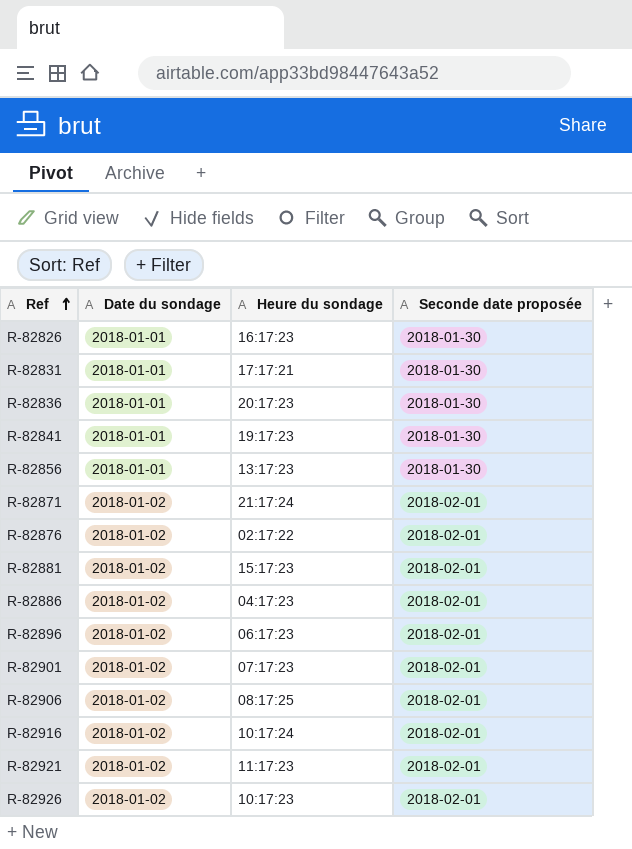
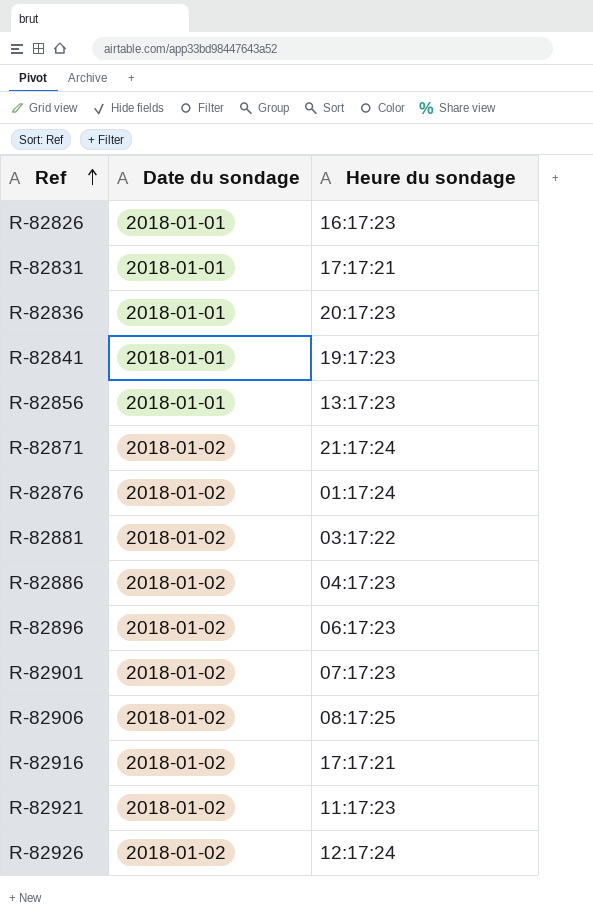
column Seconde date proposée | position: 4 -> none
R-82876 | Heure du sondage: 02:17:22 -> 01:17:24
R-82881 | Heure du sondage: 15:17:23 -> 03:17:22
R-82916 | Heure du sondage: 10:17:24 -> 17:17:21
R-82926 | Heure du sondage: 10:17:23 -> 12:17:24

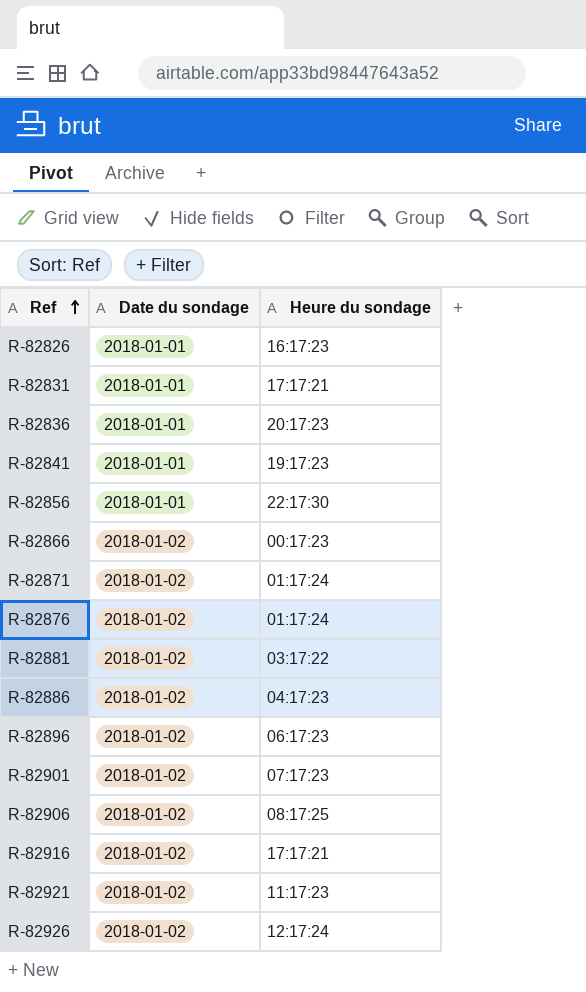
R-82856 | Heure du sondage: 13:17:23 -> 22:17:30
row R-82866: none -> 2018-01-02 | 00:17:23
R-82871 | Heure du sondage: 21:17:24 -> 01:17:24

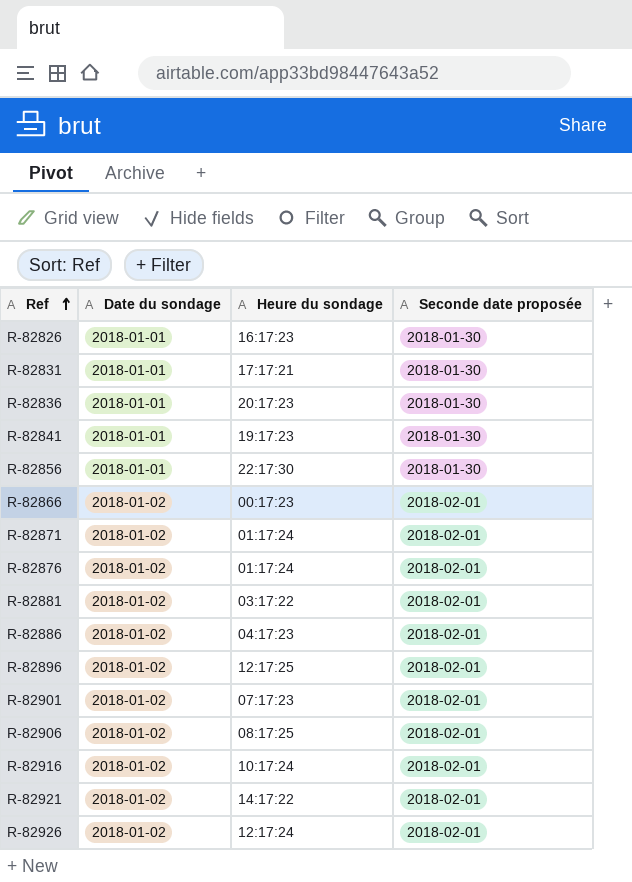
column Seconde date proposée | position: none -> 4
R-82896 | Heure du sondage: 06:17:23 -> 12:17:25
R-82916 | Heure du sondage: 17:17:21 -> 10:17:24
R-82921 | Heure du sondage: 11:17:23 -> 14:17:22

